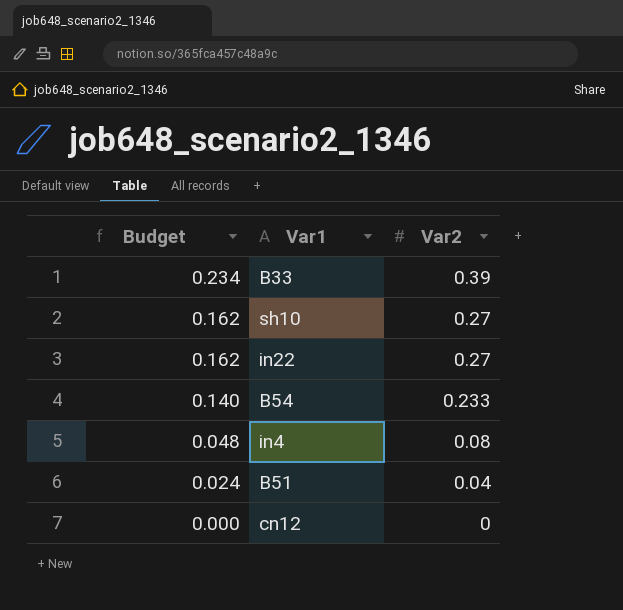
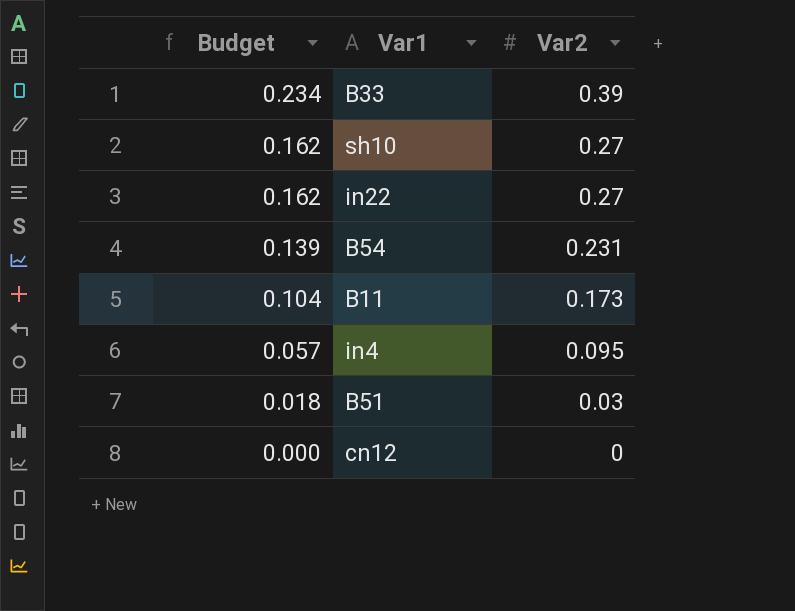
B54 | Budget: 0.140 -> 0.139
B54 | Var2: 0.233 -> 0.231
row B11: none -> 0.104 | 0.173
in4 | Budget: 0.048 -> 0.057
in4 | Var2: 0.08 -> 0.095
B51 | Budget: 0.024 -> 0.018
B51 | Var2: 0.04 -> 0.03

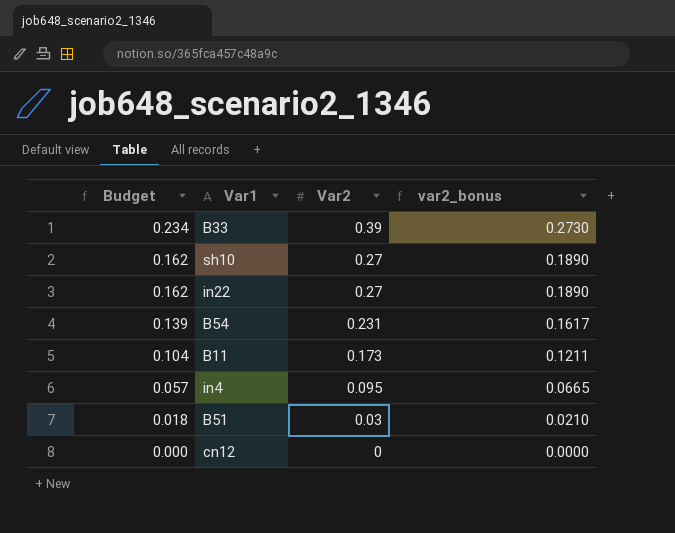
column var2_bonus | formula: none -> [Var2] * 0.7

